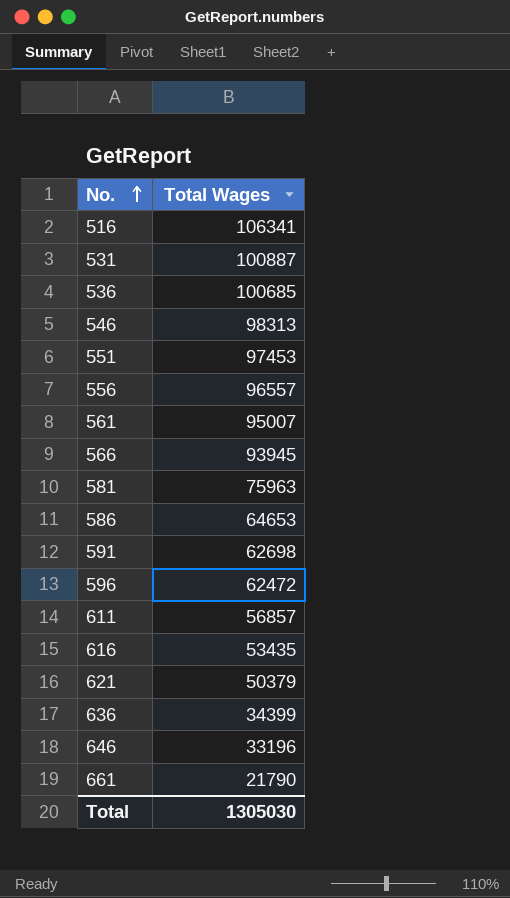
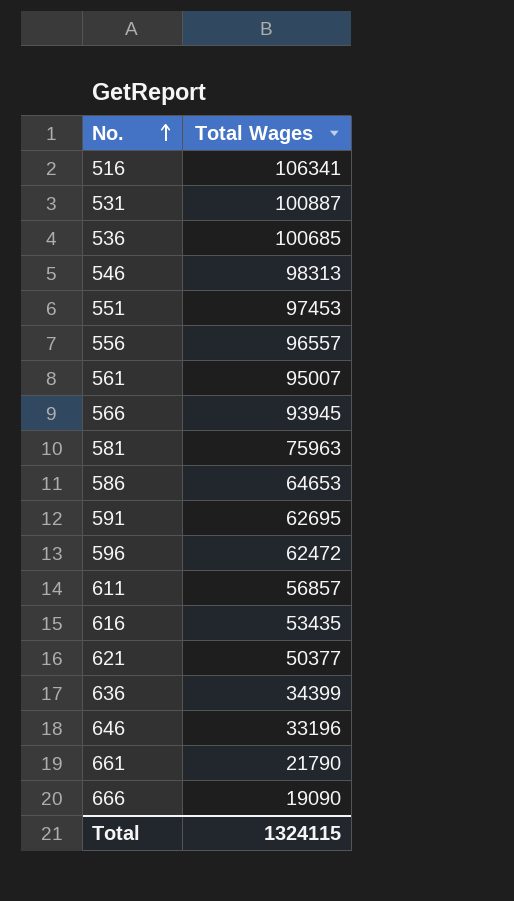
591 | Total Wages: 62698 -> 62695
621 | Total Wages: 50379 -> 50377
row 666: none -> 19090
Total | Total Wages: 1305030 -> 1324115

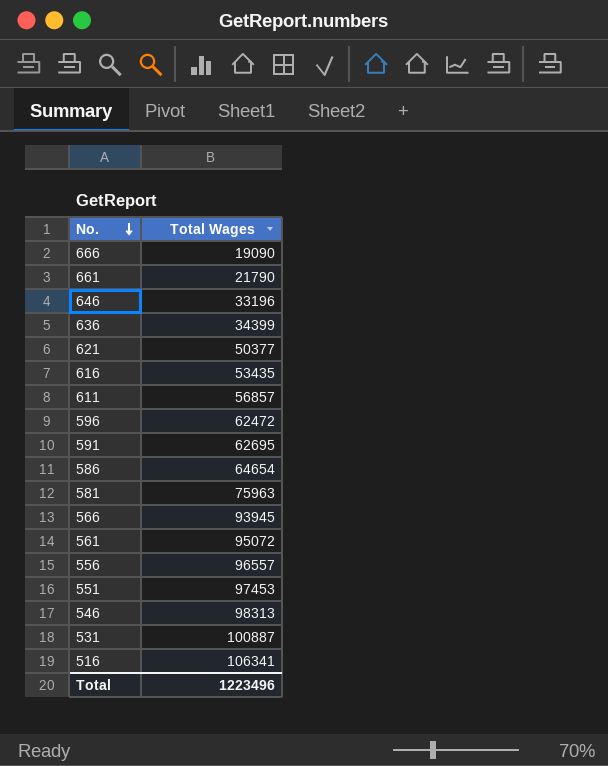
row order: No. ascending -> No. descending
row 536: 100685 -> none
586 | Total Wages: 64653 -> 64654
561 | Total Wages: 95007 -> 95072
Total | Total Wages: 1324115 -> 1223496

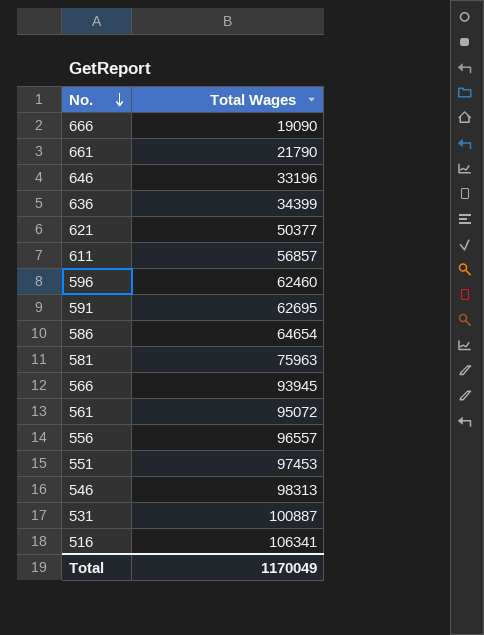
row 616: 53435 -> none
596 | Total Wages: 62472 -> 62460
Total | Total Wages: 1223496 -> 1170049

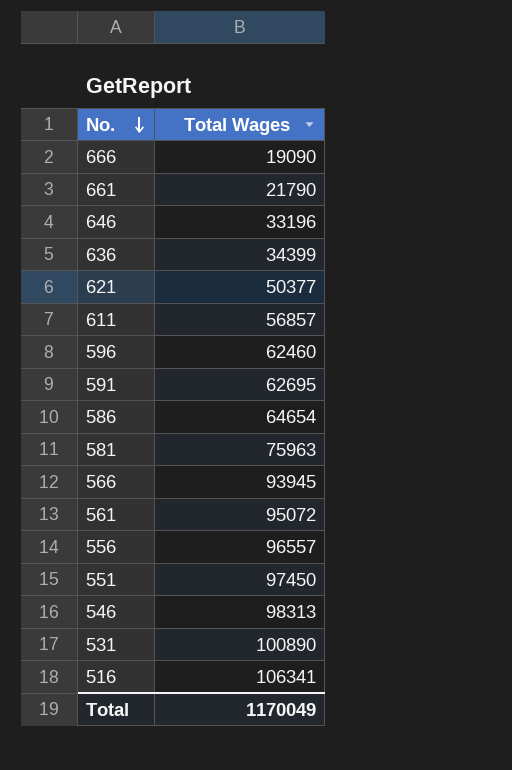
551 | Total Wages: 97453 -> 97450
531 | Total Wages: 100887 -> 100890

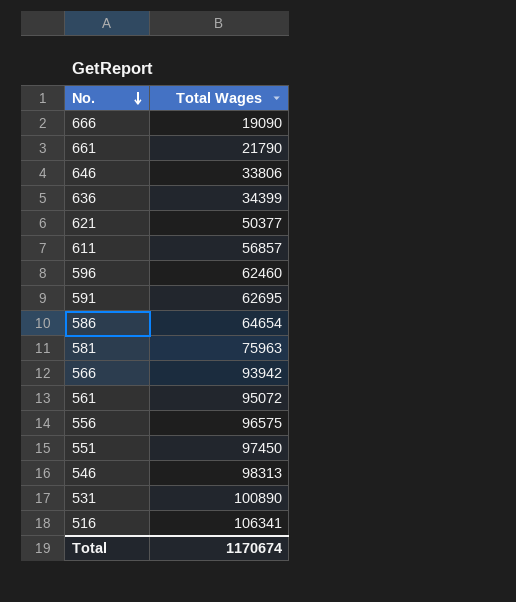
646 | Total Wages: 33196 -> 33806
566 | Total Wages: 93945 -> 93942
556 | Total Wages: 96557 -> 96575
Total | Total Wages: 1170049 -> 1170674

